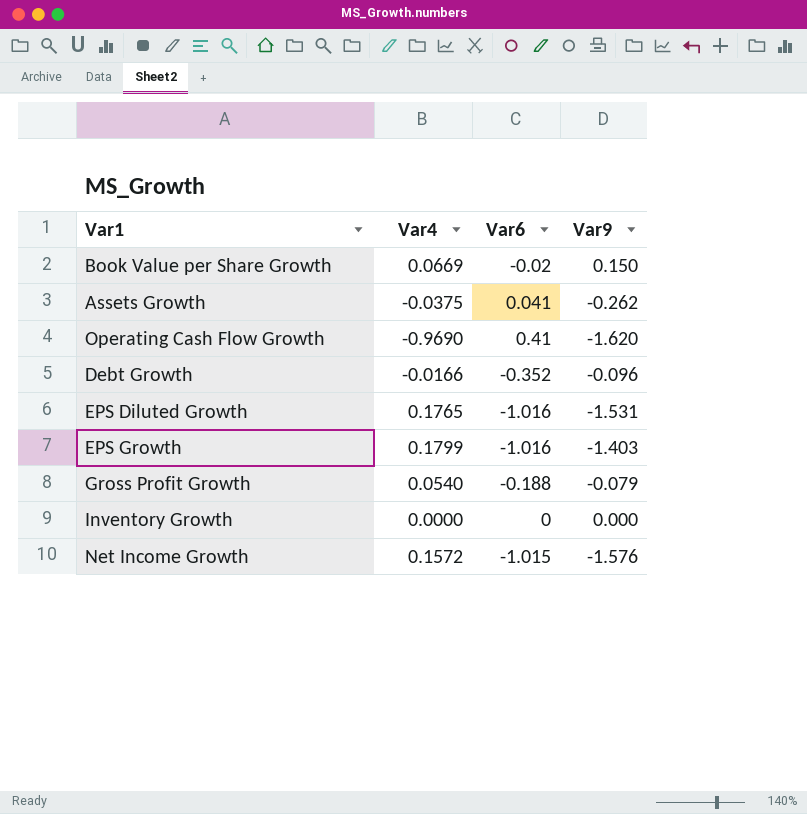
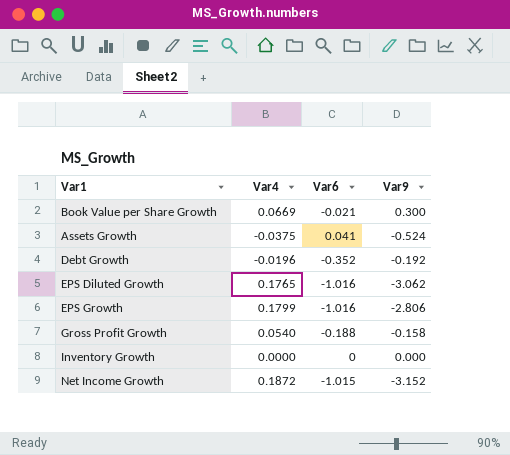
row Operating Cash Flow Growth: -0.9690 | 0.41 | -1.620 -> none
Book Value per Share Growth | Var6: -0.02 -> -0.021
Book Value per Share Growth | Var9: 0.150 -> 0.300
Assets Growth | Var9: -0.262 -> -0.524
Debt Growth | Var4: -0.0166 -> -0.0196
Debt Growth | Var9: -0.096 -> -0.192
EPS Diluted Growth | Var9: -1.531 -> -3.062
EPS Growth | Var9: -1.403 -> -2.806
Gross Profit Growth | Var9: -0.079 -> -0.158
Net Income Growth | Var4: 0.1572 -> 0.1872
Net Income Growth | Var9: -1.576 -> -3.152

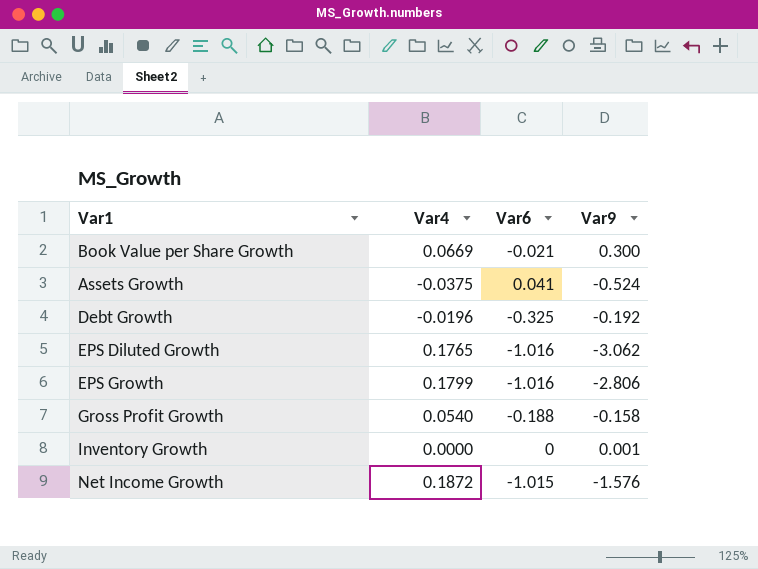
Debt Growth | Var6: -0.352 -> -0.325
Inventory Growth | Var9: 0.000 -> 0.001
Net Income Growth | Var9: -3.152 -> -1.576

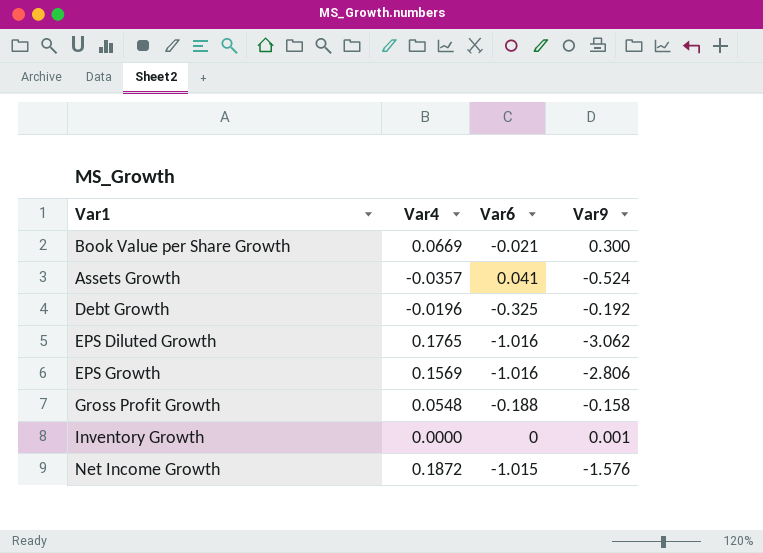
Assets Growth | Var4: -0.0375 -> -0.0357
EPS Growth | Var4: 0.1799 -> 0.1569
Gross Profit Growth | Var4: 0.0540 -> 0.0548

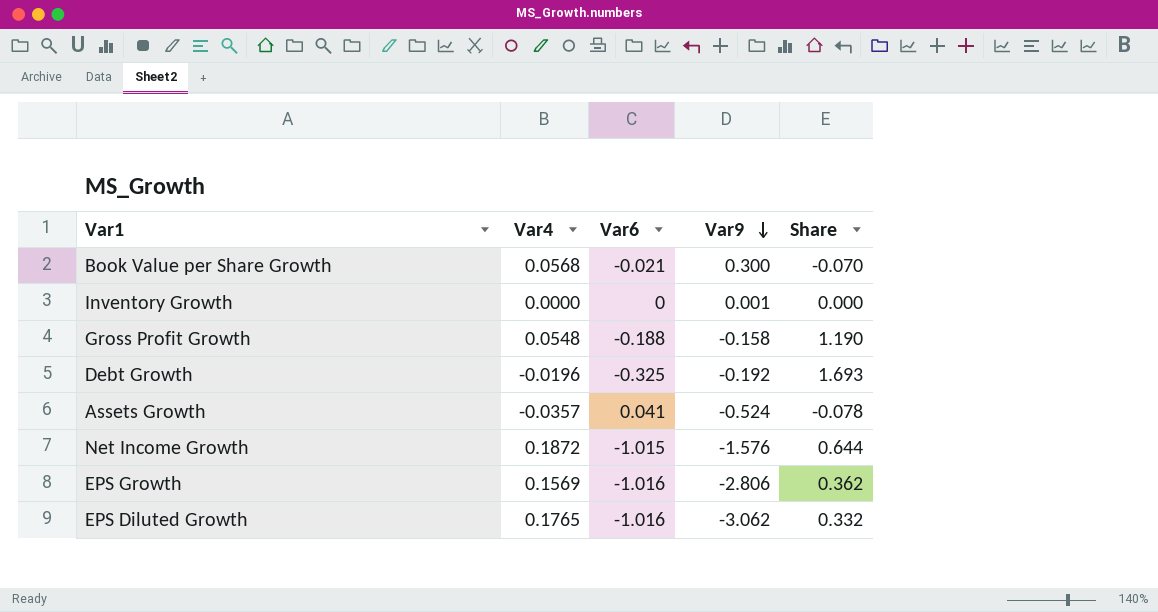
row order: none -> Var9 descending
column Share | formula: none -> [Var6] / [Var9]
Book Value per Share Growth | Var4: 0.0669 -> 0.0568

